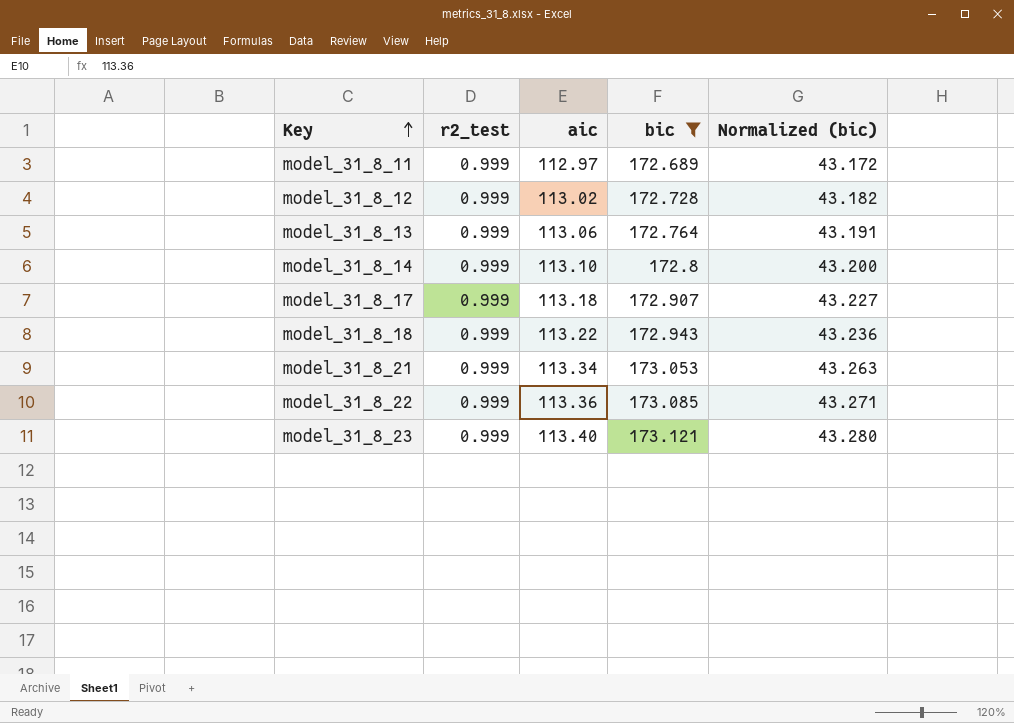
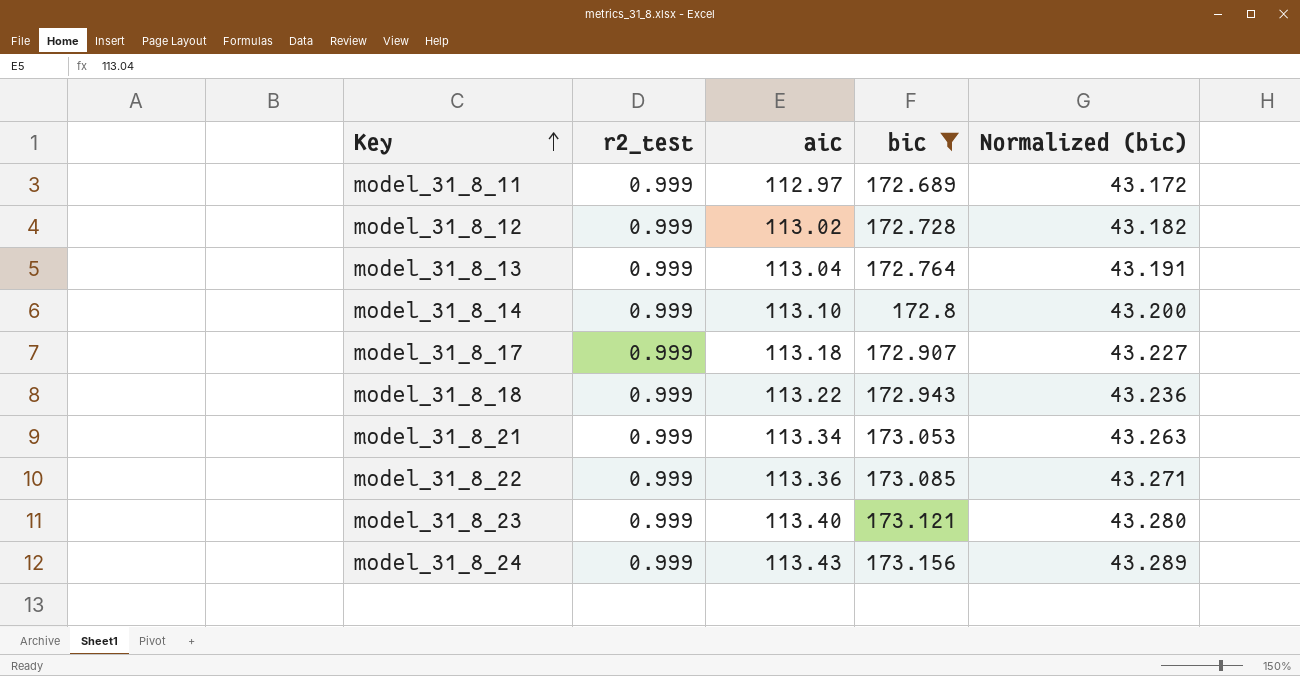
model_31_8_13 | aic: 113.06 -> 113.04
row model_31_8_24: none -> 0.999 | 113.43 | 173.156 | 43.289

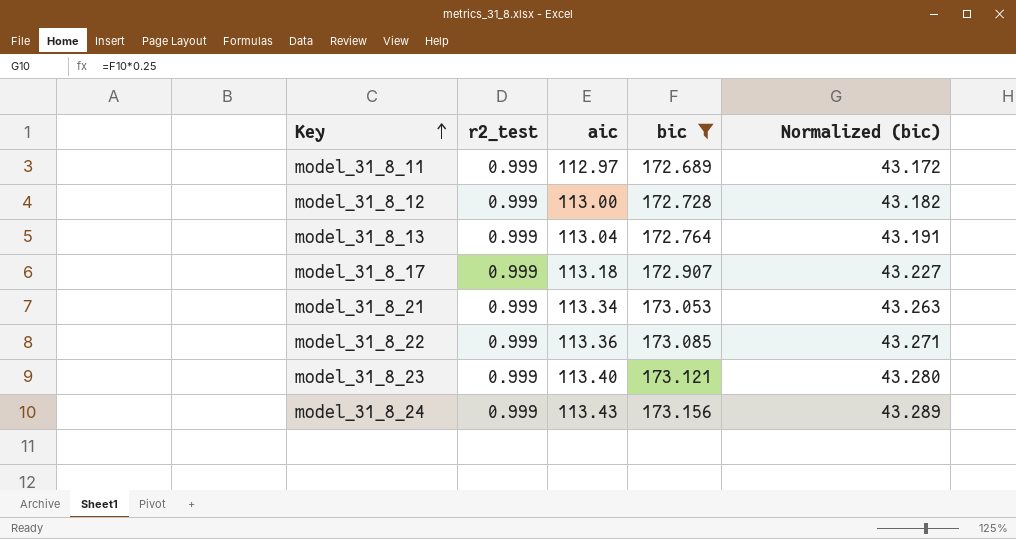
row model_31_8_14: 0.999 | 113.10 | 172.8 | 43.200 -> none
row model_31_8_18: 0.999 | 113.22 | 172.943 | 43.236 -> none
model_31_8_12 | aic: 113.02 -> 113.00

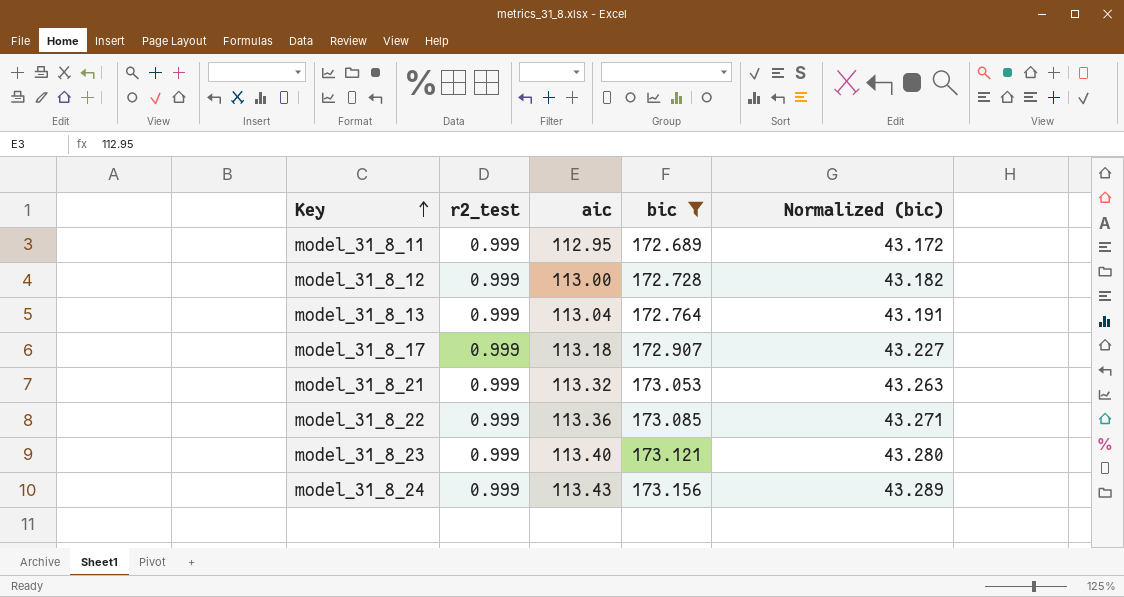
model_31_8_11 | aic: 112.97 -> 112.95
model_31_8_21 | aic: 113.34 -> 113.32

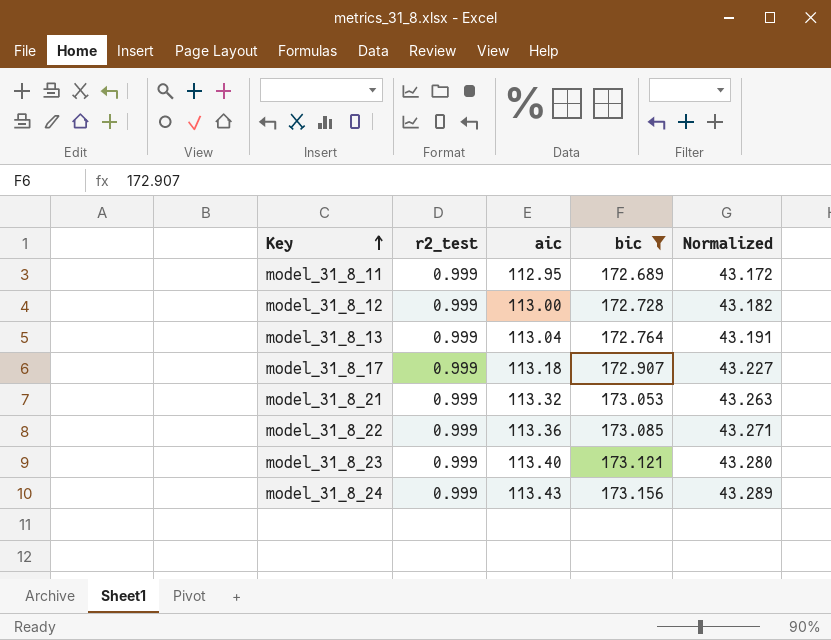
column name: Normalized (bic) -> Normalized

